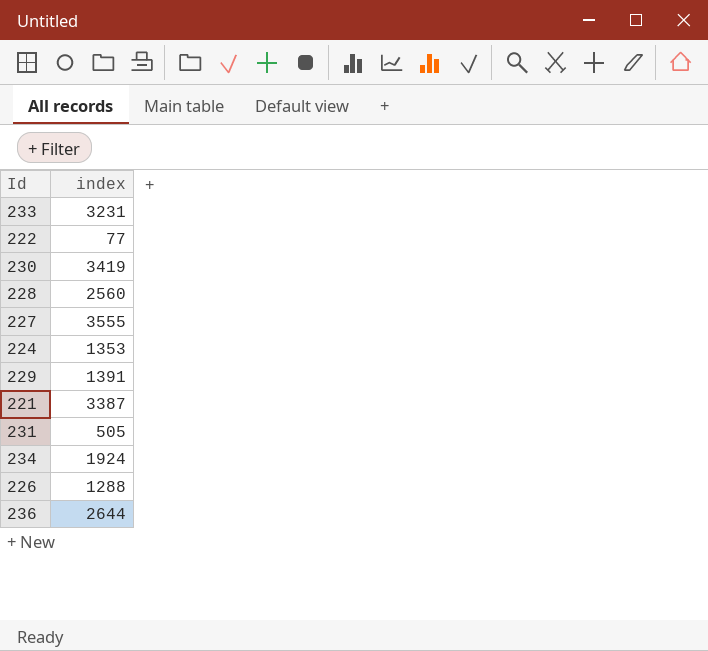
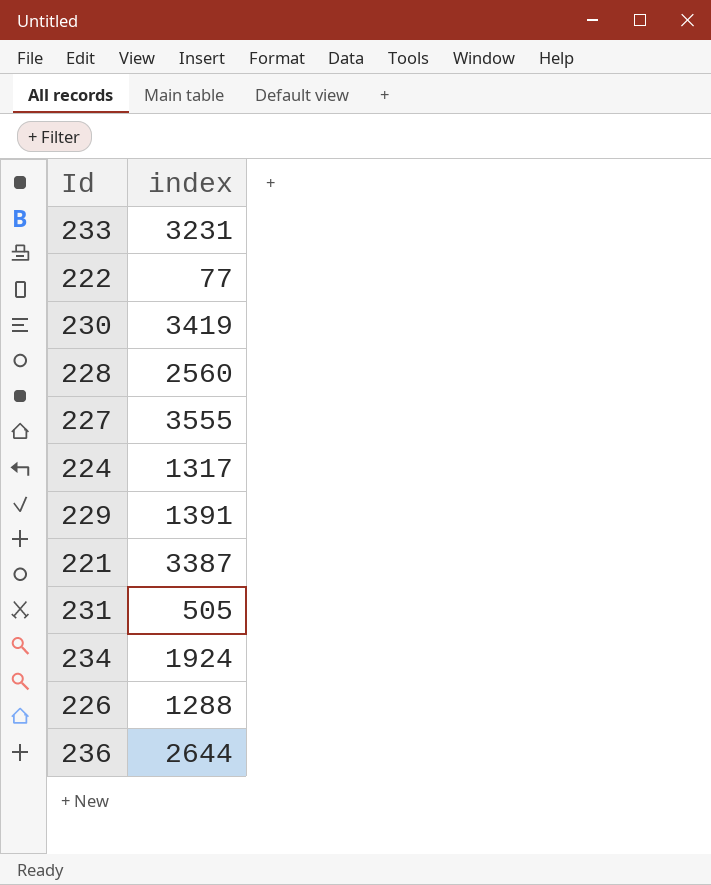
224 | index: 1353 -> 1317

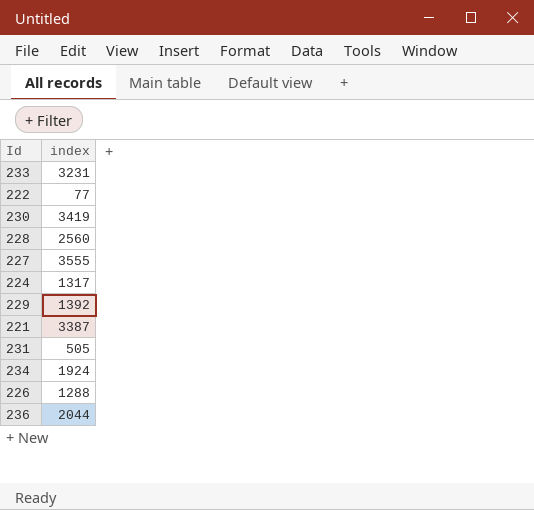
229 | index: 1391 -> 1392
236 | index: 2644 -> 2044

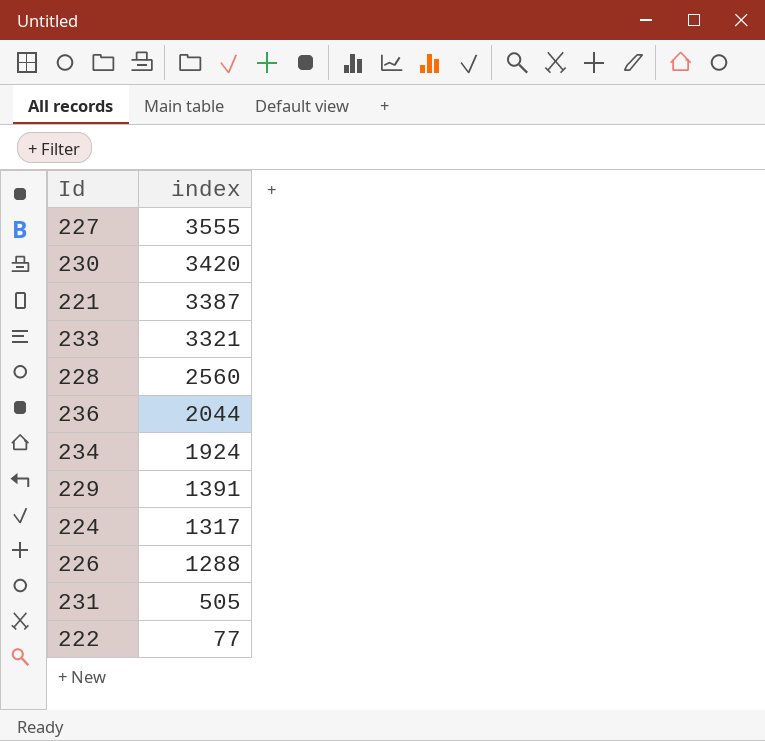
row order: none -> index descending
230 | index: 3419 -> 3420
233 | index: 3231 -> 3321
229 | index: 1392 -> 1391

